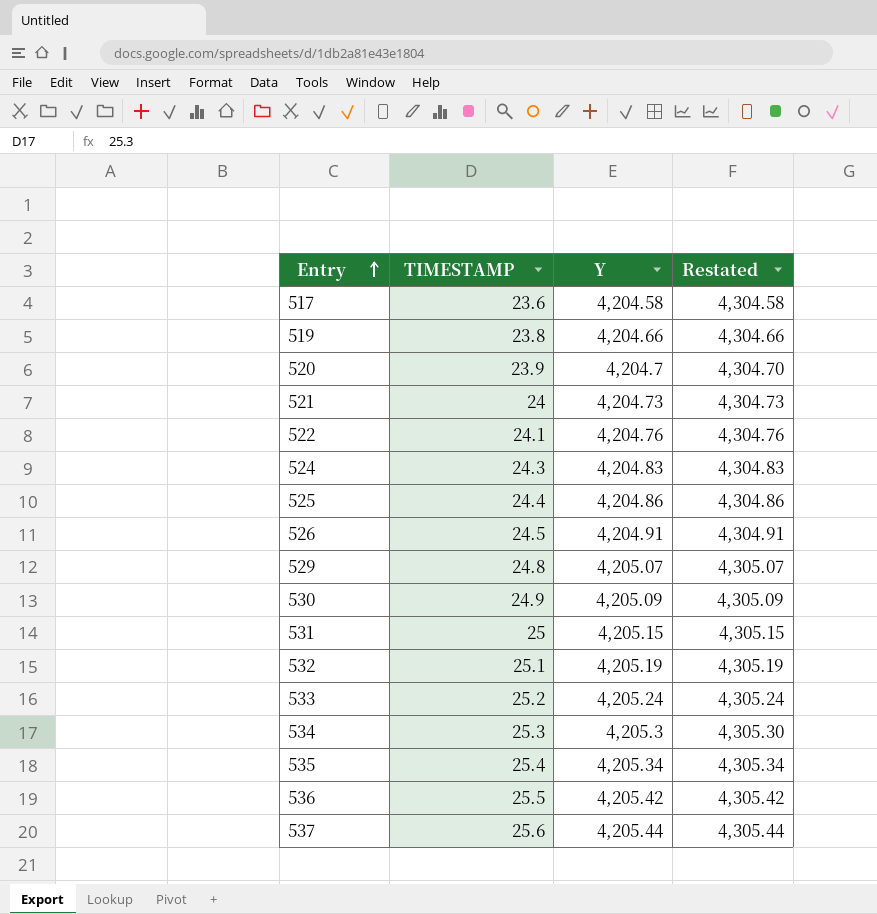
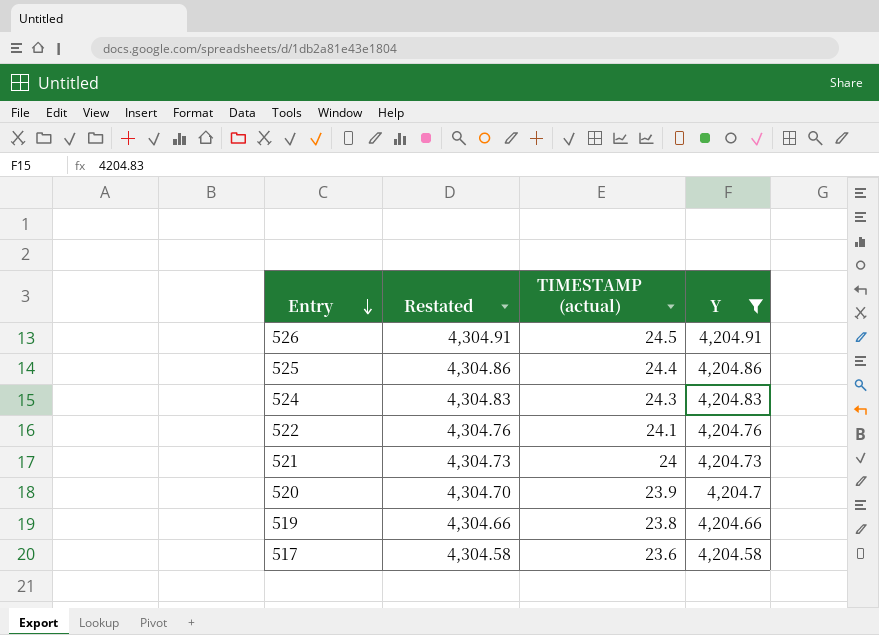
filter: none -> Y <= 4,204.91
row order: Entry ascending -> Entry descending
column Restated | position: 4 -> 2
column name: TIMESTAMP -> TIMESTAMP (actual)

